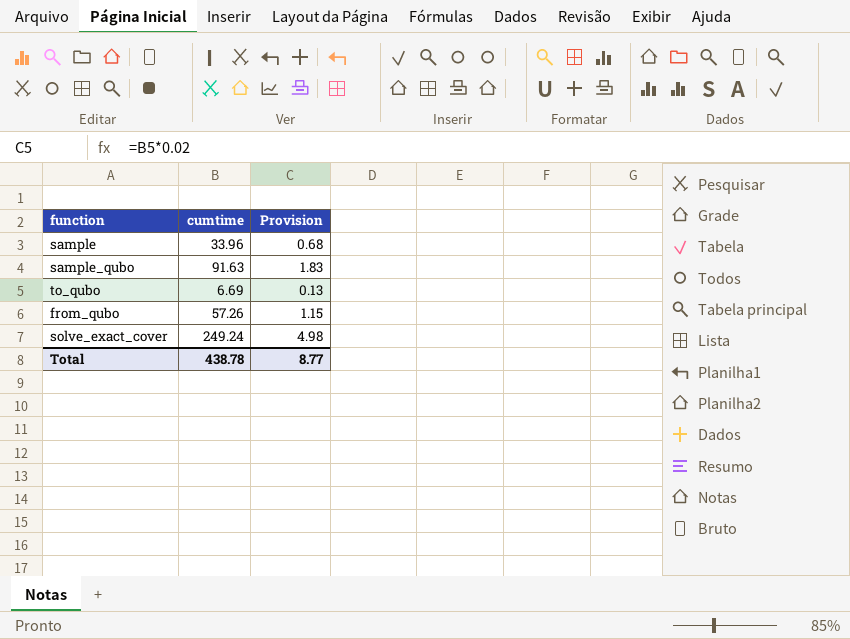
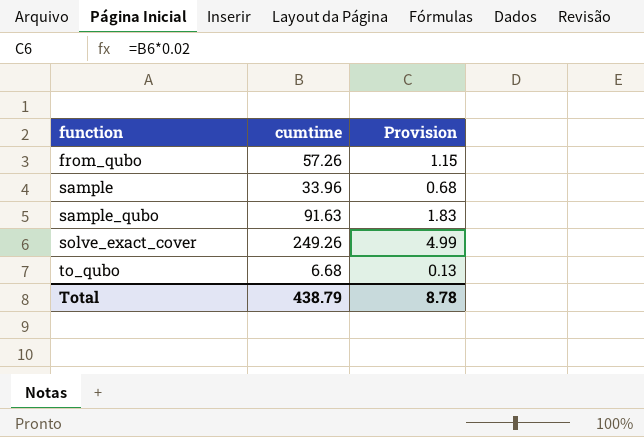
row order: none -> function ascending
solve_exact_cover | cumtime: 249.24 -> 249.26
solve_exact_cover | Provision: 4.98 -> 4.99
to_qubo | cumtime: 6.69 -> 6.68
Total | cumtime: 438.78 -> 438.79
Total | Provision: 8.77 -> 8.78

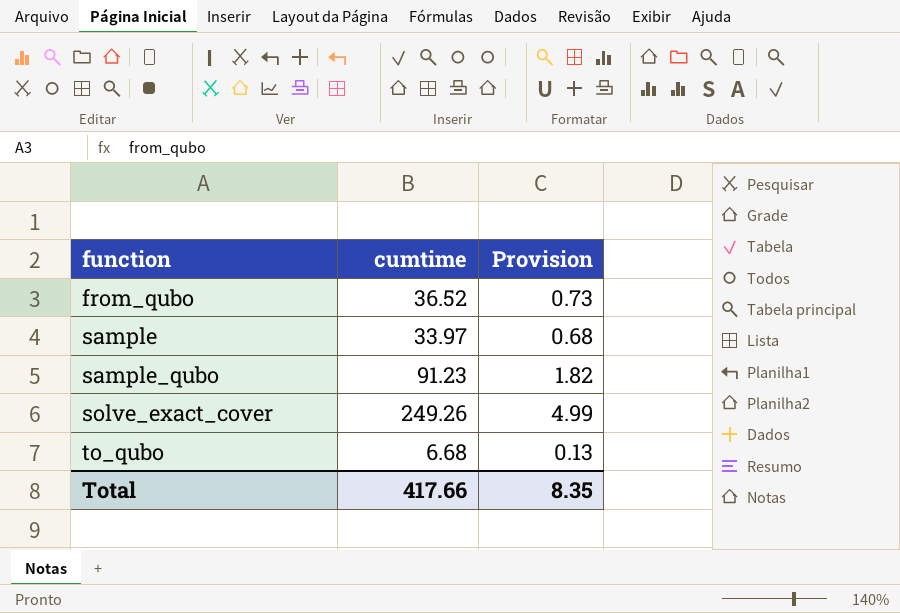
from_qubo | cumtime: 57.26 -> 36.52
from_qubo | Provision: 1.15 -> 0.73
sample | cumtime: 33.96 -> 33.97
sample_qubo | cumtime: 91.63 -> 91.23
sample_qubo | Provision: 1.83 -> 1.82
Total | cumtime: 438.79 -> 417.66
Total | Provision: 8.78 -> 8.35

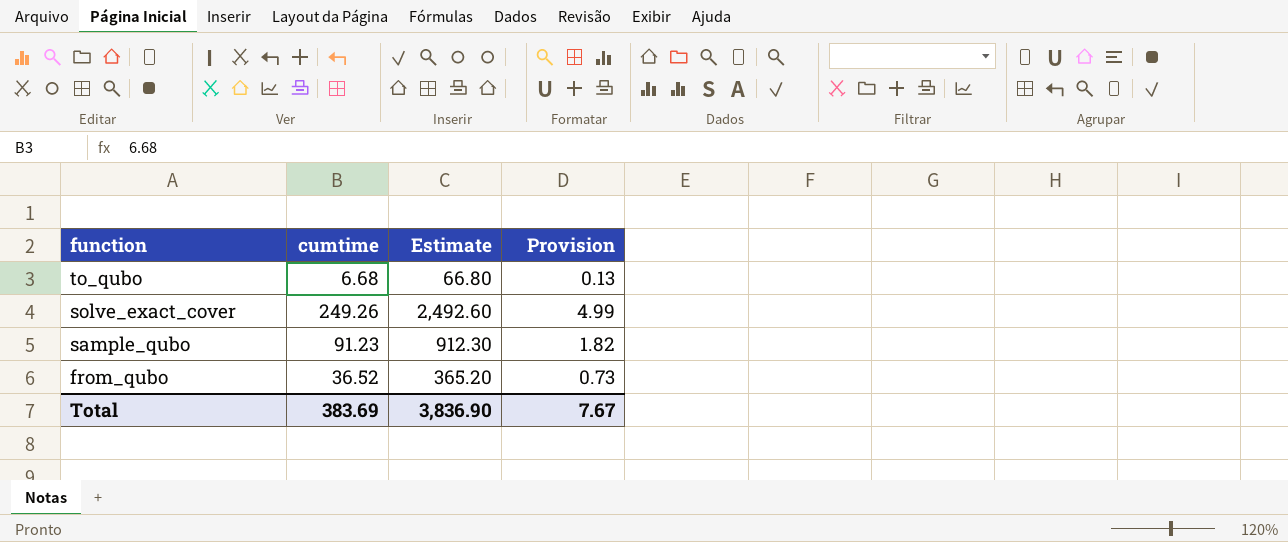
row order: function ascending -> function descending
column Estimate | formula: none -> [cumtime] * 10
row sample: 33.97 | 0.68 -> none
Total | cumtime: 417.66 -> 383.69
Total | Provision: 8.35 -> 7.67

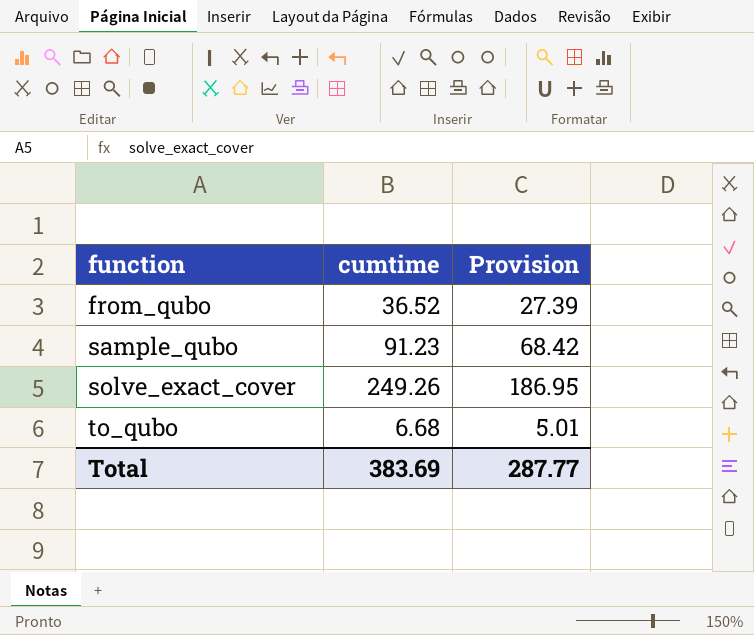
row order: function descending -> function ascending
column Estimate | formula: [cumtime] * 10 -> none
column Provision | formula: [cumtime] * 0.02 -> [cumtime] * 0.75
Total | Provision: 7.67 -> 287.77

